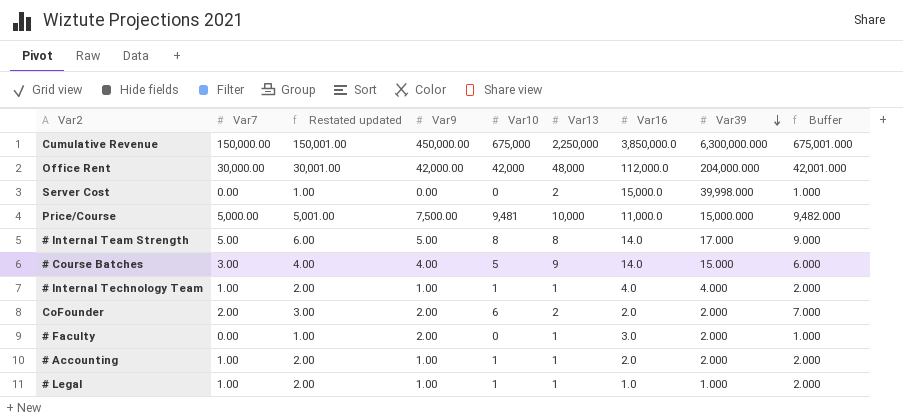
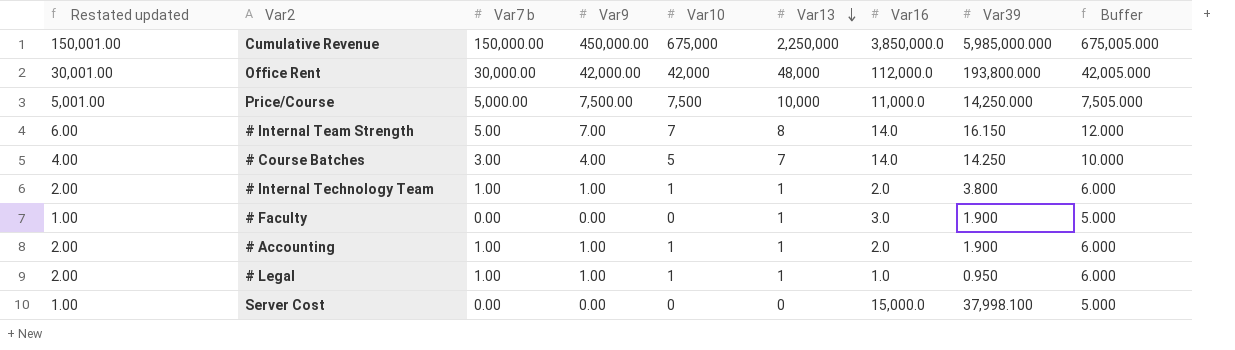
row order: Var39 descending -> Var13 descending
column Restated updated | position: 3 -> 1
column name: Var7 -> Var7 b
column Buffer | formula: [Var10] + 1 -> [Var10] + 5
row CoFounder: 2.00 | 3.00 | 2.00 | 6 | 2 | 2.0 | 2.000 | 7.000 -> none
Cumulative Revenue | Var39: 6,300,000.000 -> 5,985,000.000
Office Rent | Var39: 204,000.000 -> 193,800.000
Price/Course | Var10: 9,481 -> 7,500
Price/Course | Var39: 15,000.000 -> 14,250.000
# Internal Team Strength | Var9: 5.00 -> 7.00
# Internal Team Strength | Var10: 8 -> 7
# Internal Team Strength | Var39: 17.000 -> 16.150
# Course Batches | Var13: 9 -> 7
# Course Batches | Var39: 15.000 -> 14.250
# Internal Technology Team | Var16: 4.0 -> 2.0
# Internal Technology Team | Var39: 4.000 -> 3.800
# Faculty | Var9: 2.00 -> 0.00
# Faculty | Var39: 2.000 -> 1.900
# Accounting | Var39: 2.000 -> 1.900
# Legal | Var39: 1.000 -> 0.950
Server Cost | Var13: 2 -> 0
Server Cost | Var39: 39,998.000 -> 37,998.100

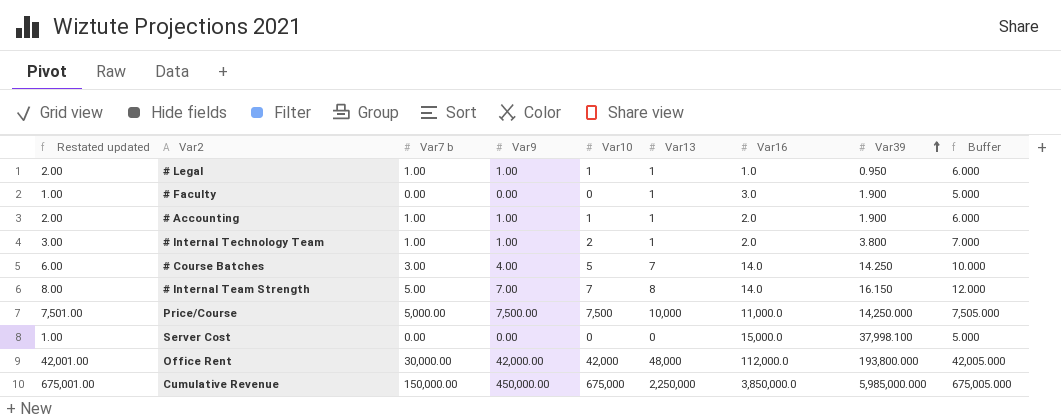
row order: Var13 descending -> Var39 ascending
column Restated updated | formula: [Var7 b] + 1 -> [Var10] + 1
# Internal Technology Team | Var10: 1 -> 2
# Internal Technology Team | Buffer: 6.000 -> 7.000

